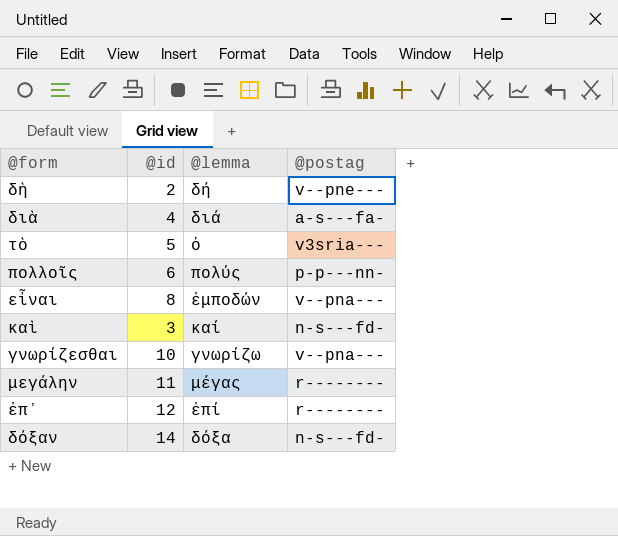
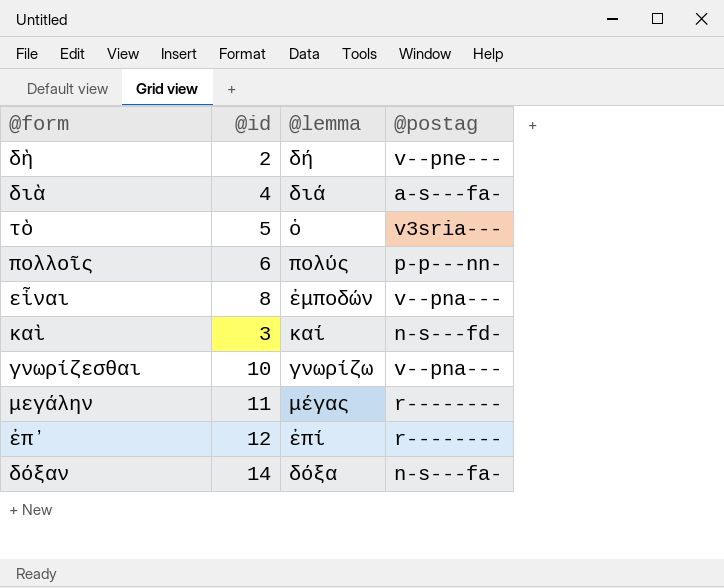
δόξαν | @postag: n-s---fd- -> n-s---fa-

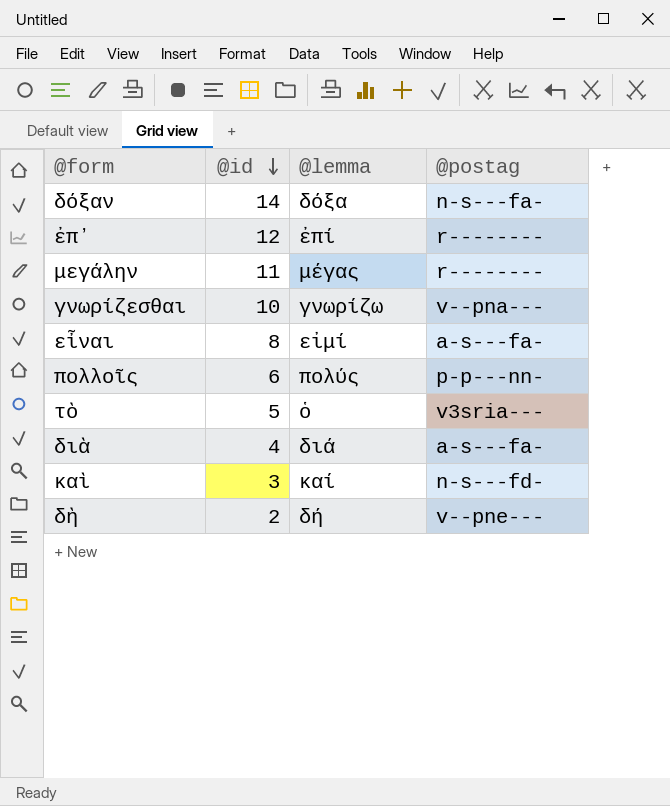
row order: none -> @id descending
εἶναι | @lemma: ἐμποδών -> εἰμί
εἶναι | @postag: v--pna--- -> a-s---fa-

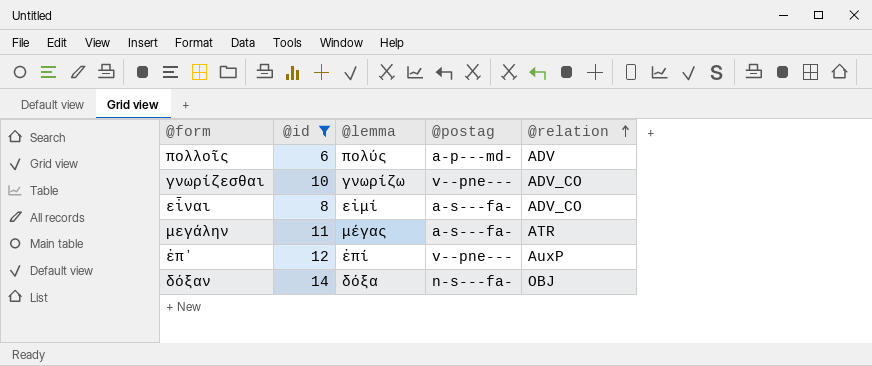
filter: none -> @id >= 6
row order: @id descending -> @relation ascending
column @relation | position: none -> 5
πολλοῖς | @postag: p-p---nn- -> a-p---md-
γνωρίζεσθαι | @postag: v--pna--- -> v--pne---
μεγάλην | @postag: r-------- -> a-s---fa-
ἐπʼ | @postag: r-------- -> v--pne---

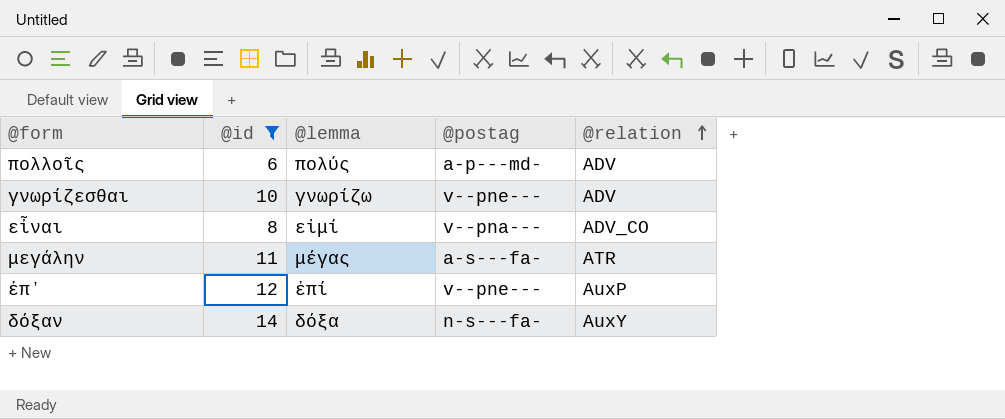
γνωρίζεσθαι | @relation: ADV_CO -> ADV
εἶναι | @postag: a-s---fa- -> v--pna---
δόξαν | @relation: OBJ -> AuxY

